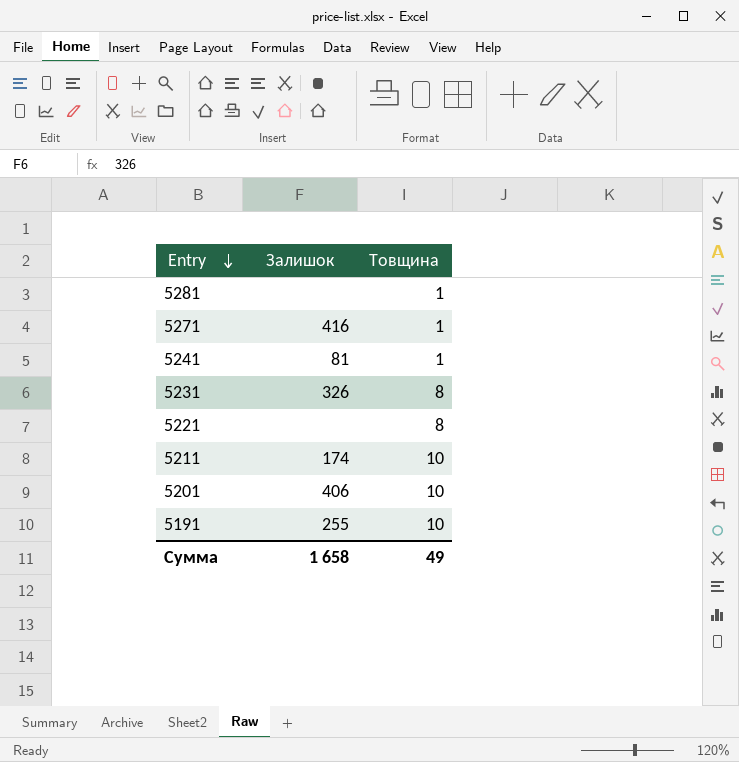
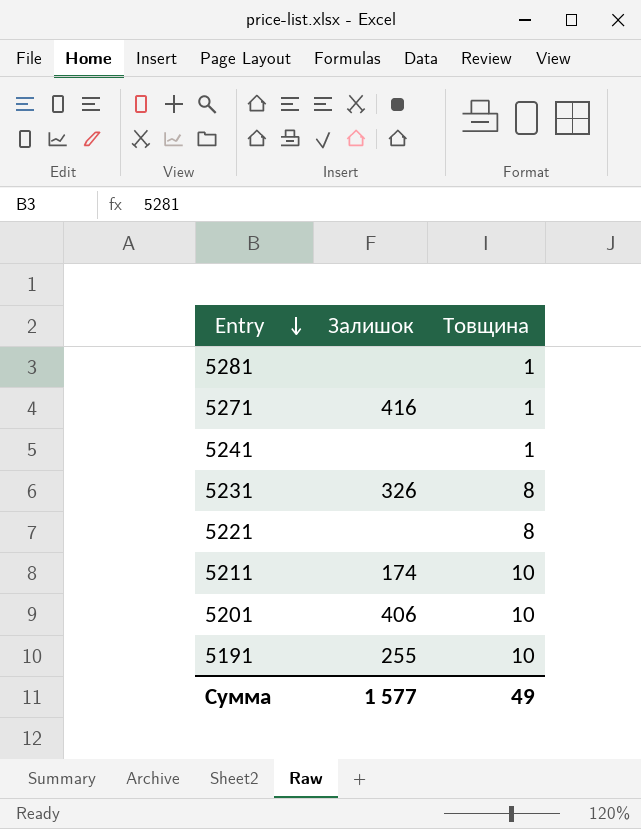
5241 | Залишок: 81 -> none
Сумма | Залишок: 1 658 -> 1 577

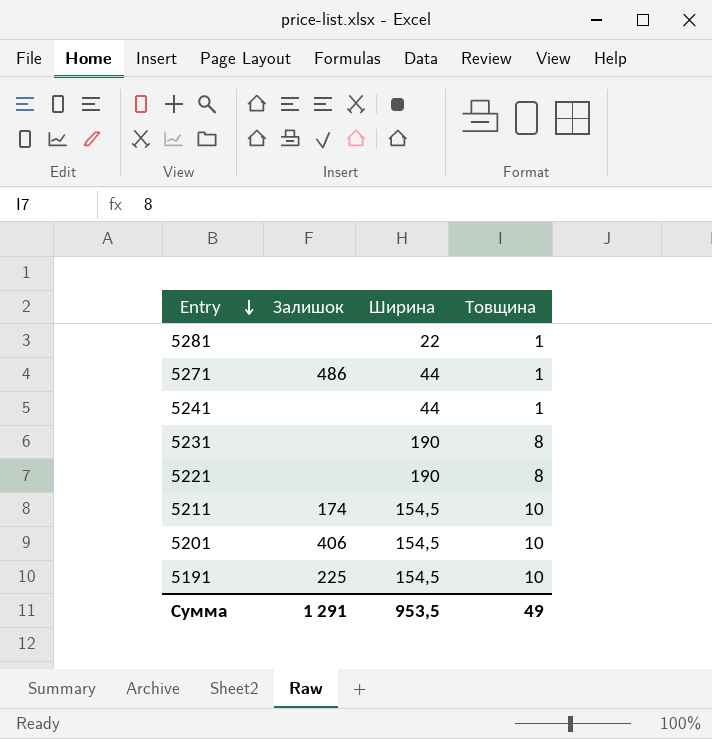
column Ширина | position: none -> 3
5271 | Залишок: 416 -> 486
5231 | Залишок: 326 -> none
5191 | Залишок: 255 -> 225
Сумма | Залишок: 1 577 -> 1 291

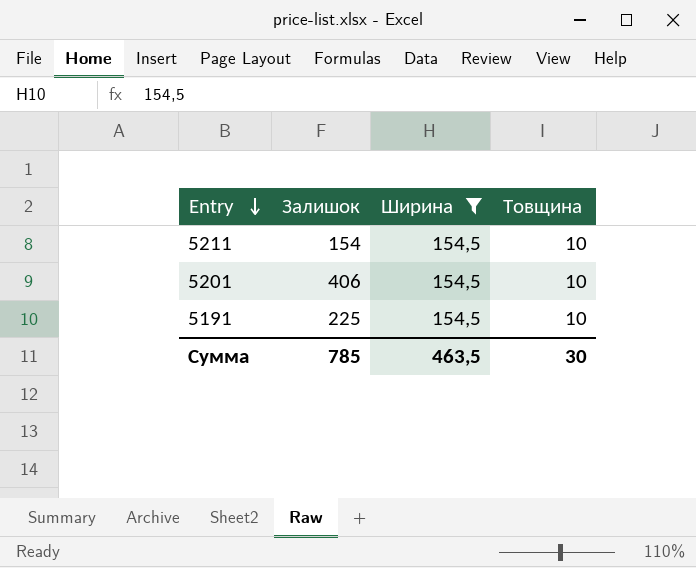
filter: none -> Ширина = 154,5
5211 | Залишок: 174 -> 154
Сумма | Залишок: 1 291 -> 785
Сумма | Ширина: 953,5 -> 463,5
Сумма | Товщина: 49 -> 30

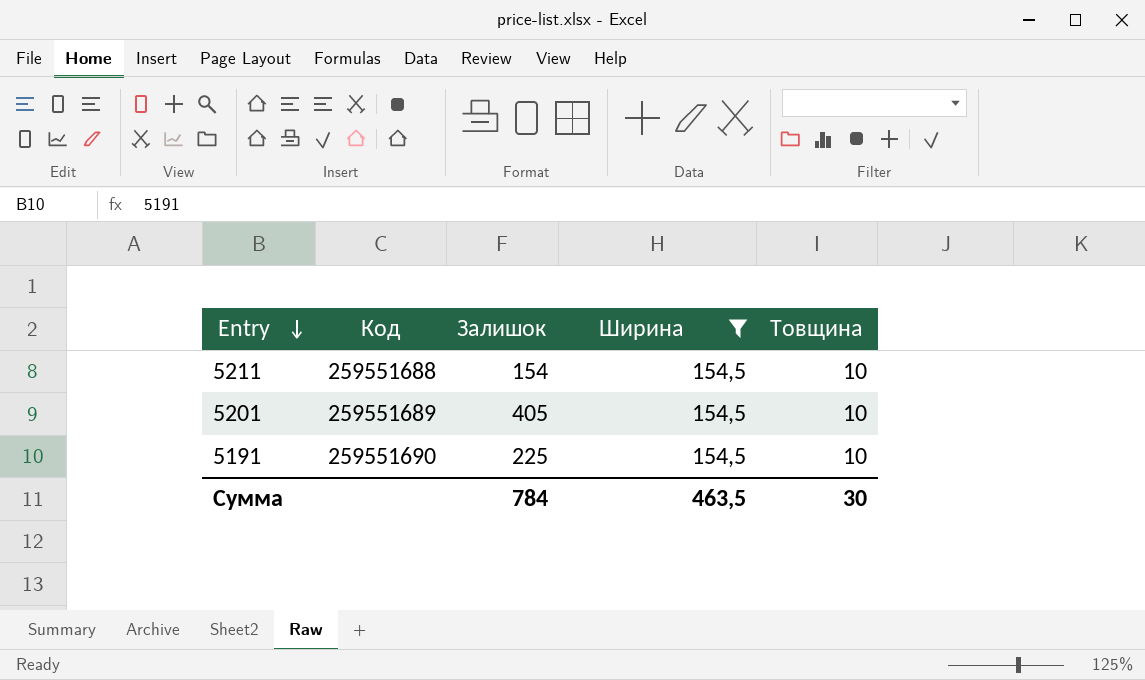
column Код | position: none -> 2
5201 | Залишок: 406 -> 405
Сумма | Залишок: 785 -> 784

